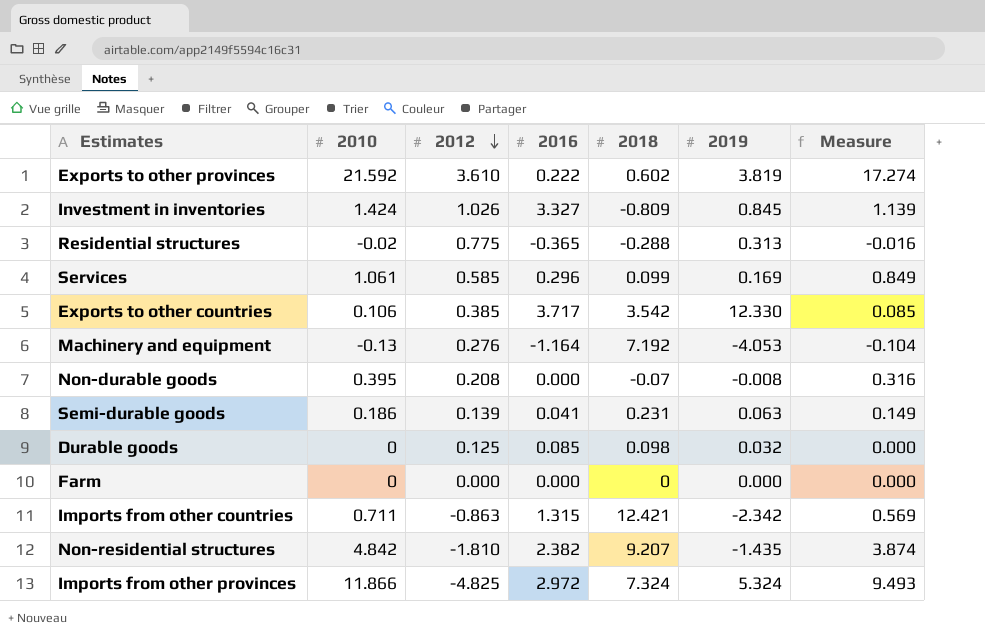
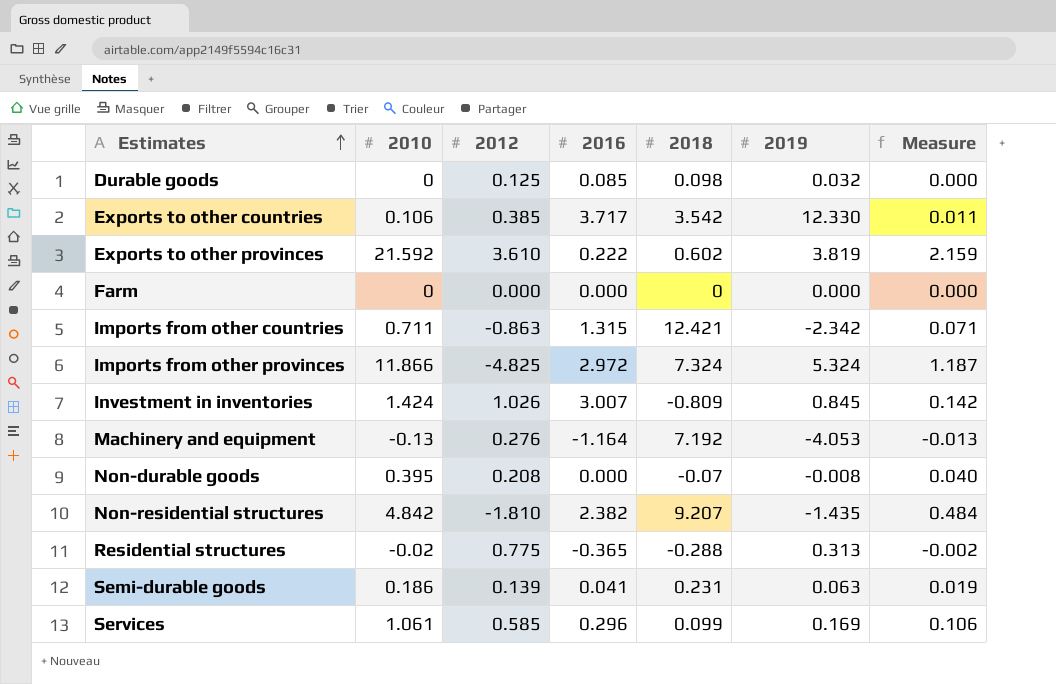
row order: 2012 descending -> Estimates ascending
column Measure | formula: [2010] * 0.8 -> [2010] * 0.1
Investment in inventories | 2016: 3.327 -> 3.007

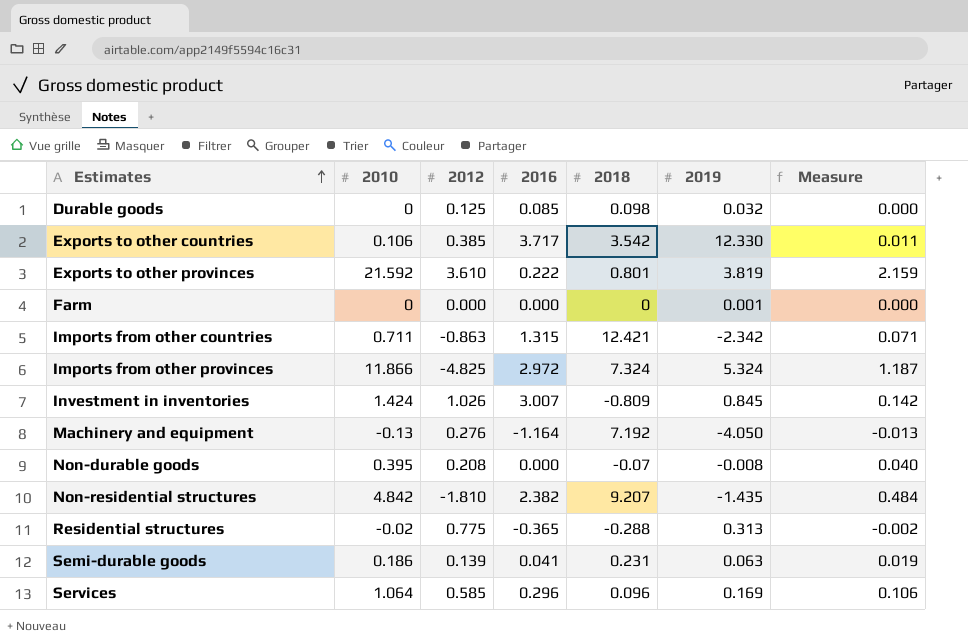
Exports to other provinces | 2018: 0.602 -> 0.801
Farm | 2019: 0.000 -> 0.001
Machinery and equipment | 2019: -4.053 -> -4.050
Services | 2010: 1.061 -> 1.064
Services | 2018: 0.099 -> 0.096

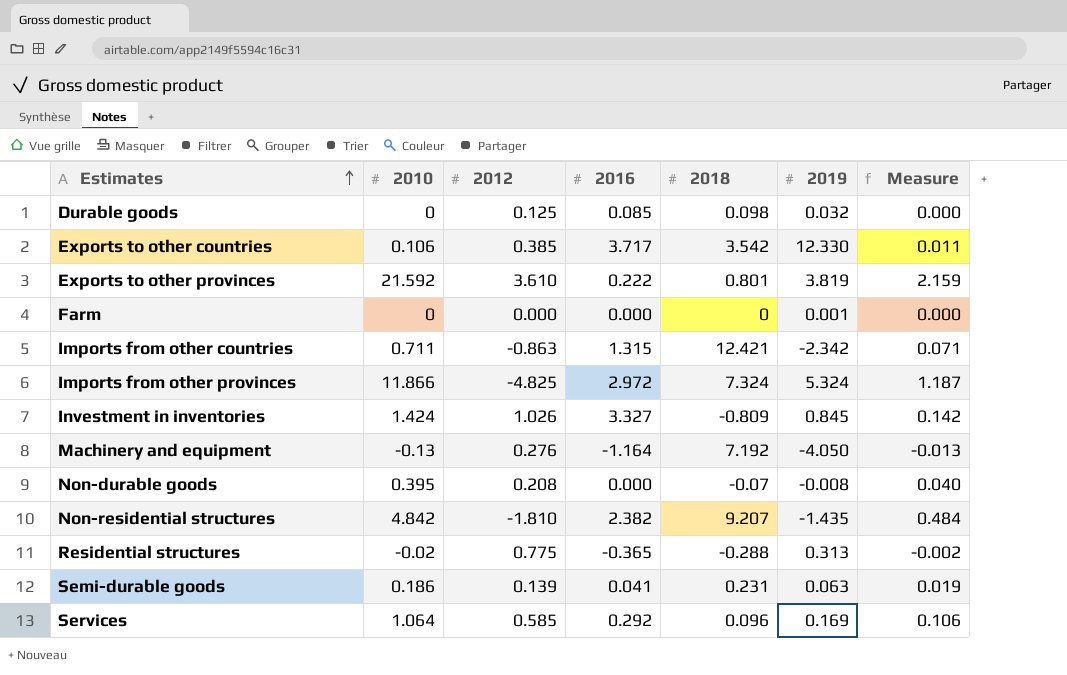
Investment in inventories | 2016: 3.007 -> 3.327
Services | 2016: 0.296 -> 0.292

